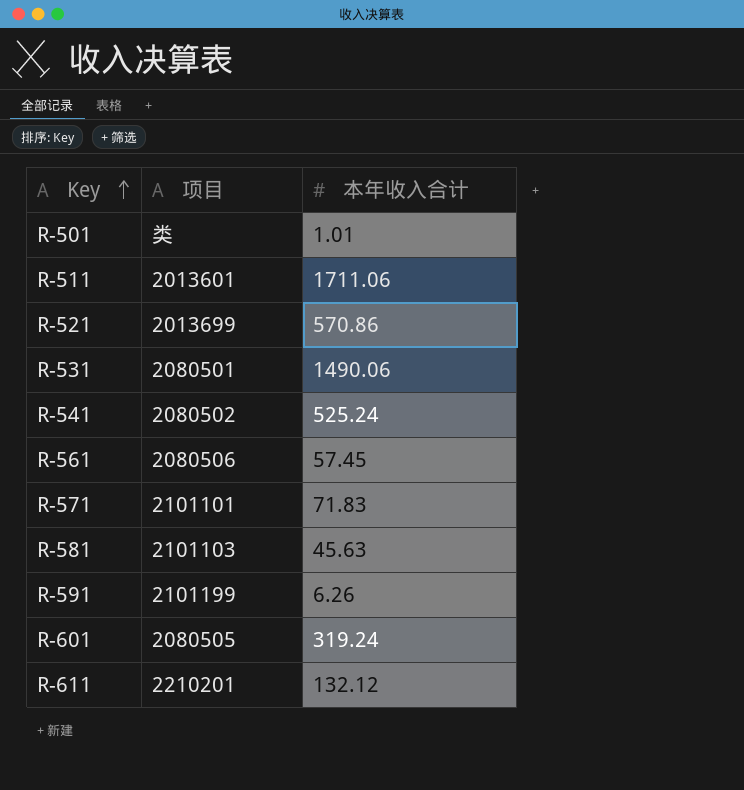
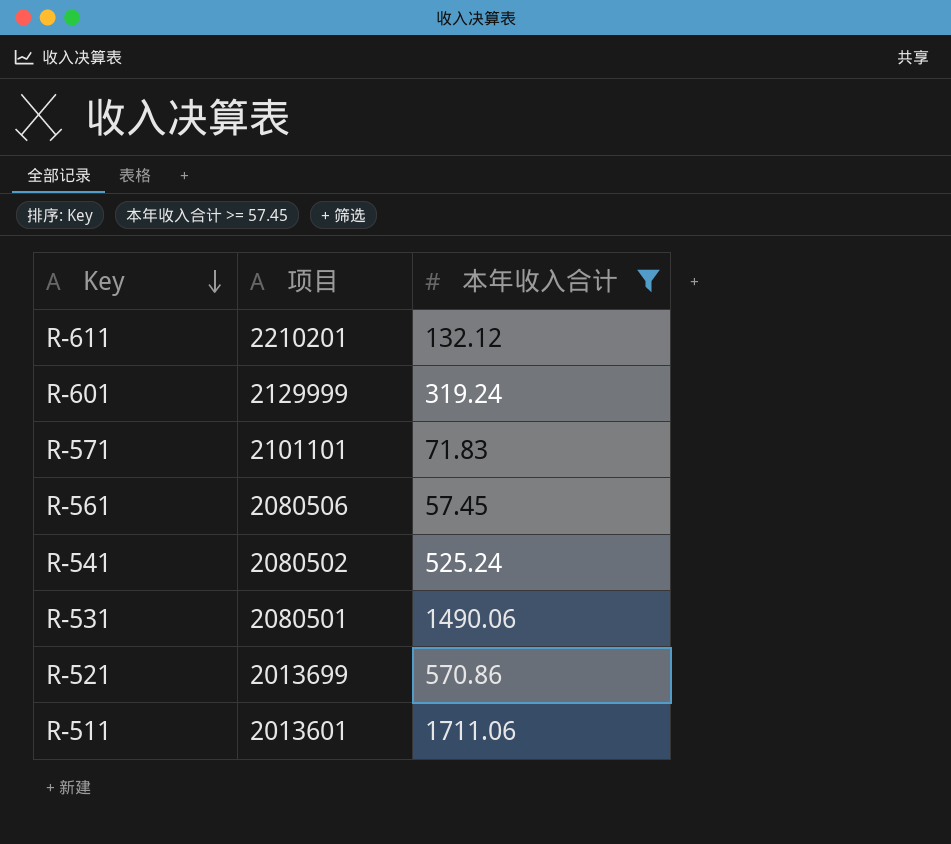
filter: none -> 本年收入合计 >= 57.45
row order: Key ascending -> Key descending
R-601 | 项目: 2080505 -> 2129999

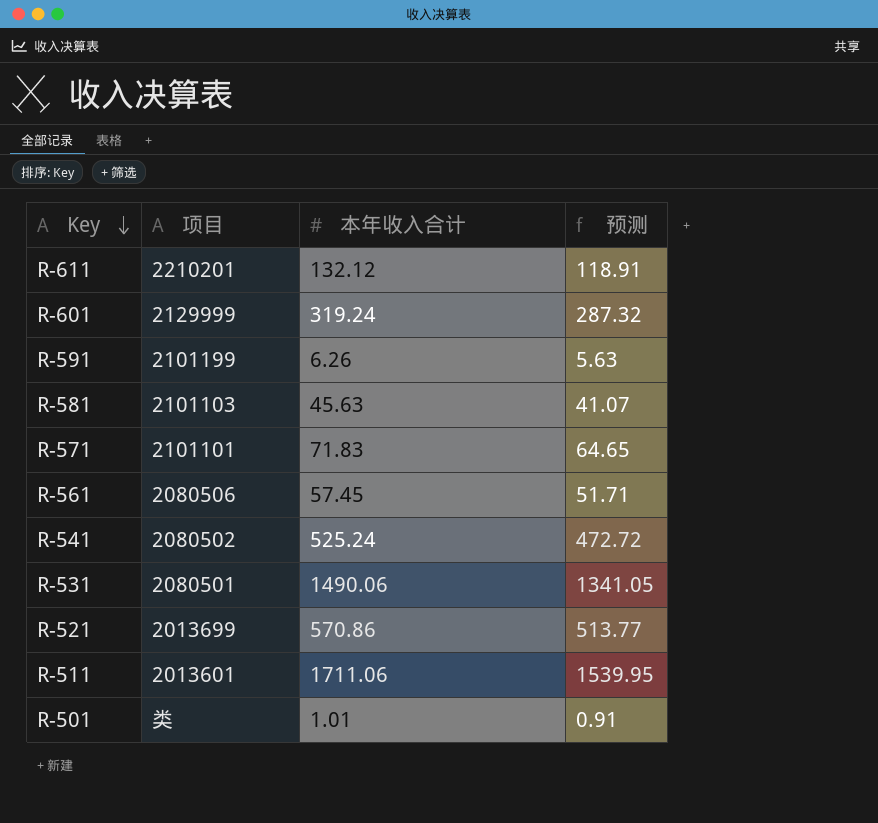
filter: 本年收入合计 >= 57.45 -> none
column 预测 | formula: none -> [本年收入合计] * 0.9

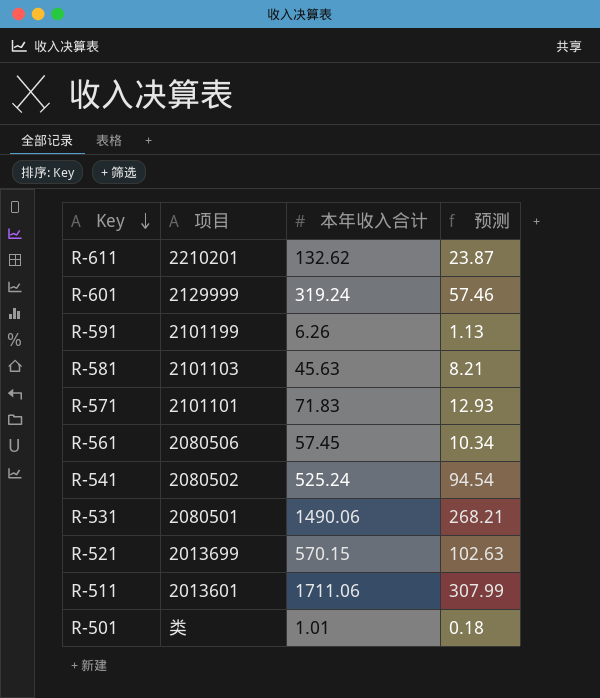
column 预测 | formula: [本年收入合计] * 0.9 -> [本年收入合计] * 0.18
R-611 | 本年收入合计: 132.12 -> 132.62
R-521 | 本年收入合计: 570.86 -> 570.15

